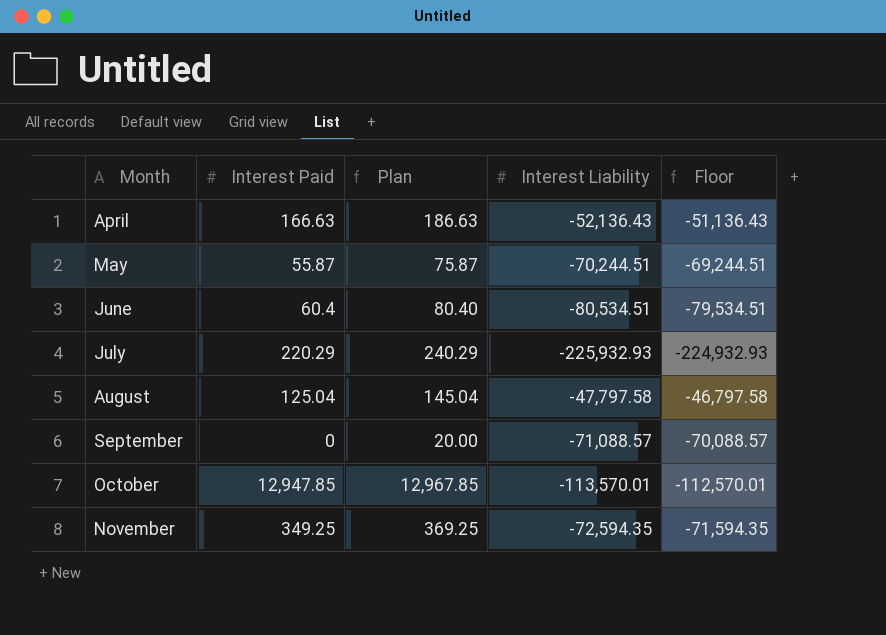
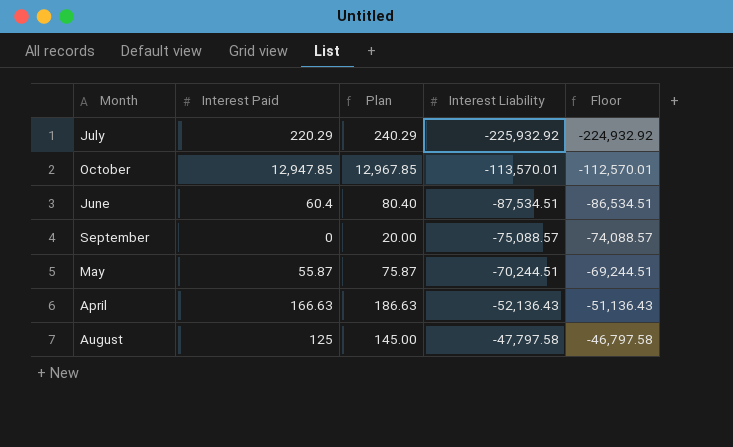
row order: Month ascending -> Interest Liability ascending
row November: 349.25 | 369.25 | -72,594.35 | -71,594.35 -> none
July | Interest Liability: -225,932.93 -> -225,932.92
July | Floor: -224,932.93 -> -224,932.92
June | Interest Liability: -80,534.51 -> -87,534.51
June | Floor: -79,534.51 -> -86,534.51
September | Interest Liability: -71,088.57 -> -75,088.57
September | Floor: -70,088.57 -> -74,088.57
August | Interest Paid: 125.04 -> 125
August | Plan: 145.04 -> 145.00

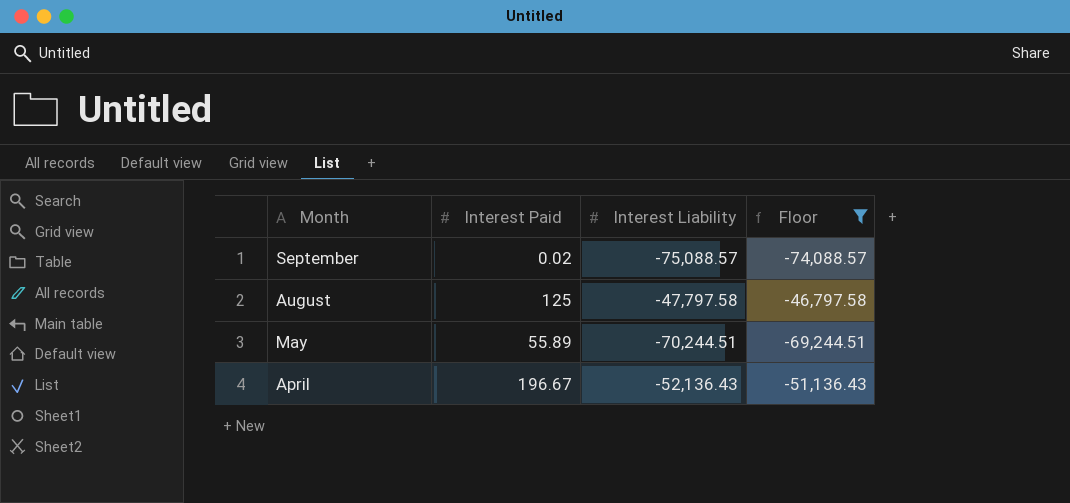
filter: none -> Floor >= -74,088.57
row order: Interest Liability ascending -> Month descending
column Plan | formula: [Interest Paid] + 20 -> none
September | Interest Paid: 0 -> 0.02
May | Interest Paid: 55.87 -> 55.89
April | Interest Paid: 166.63 -> 196.67

